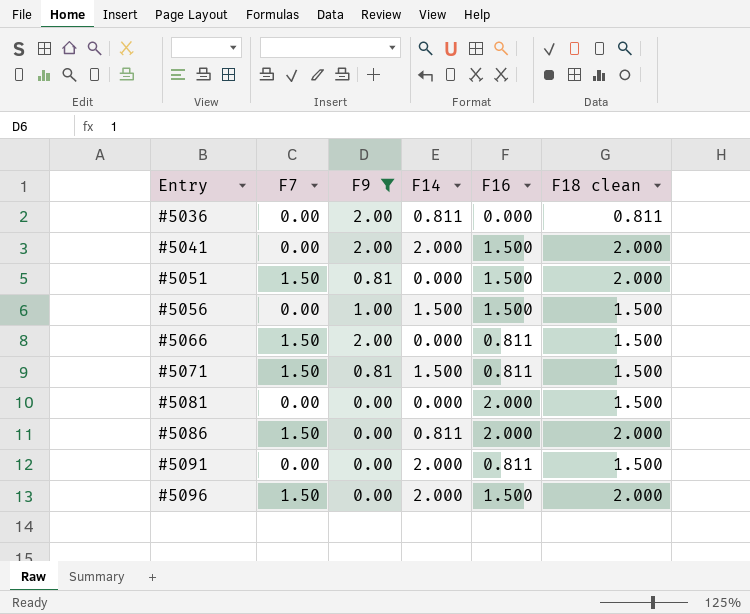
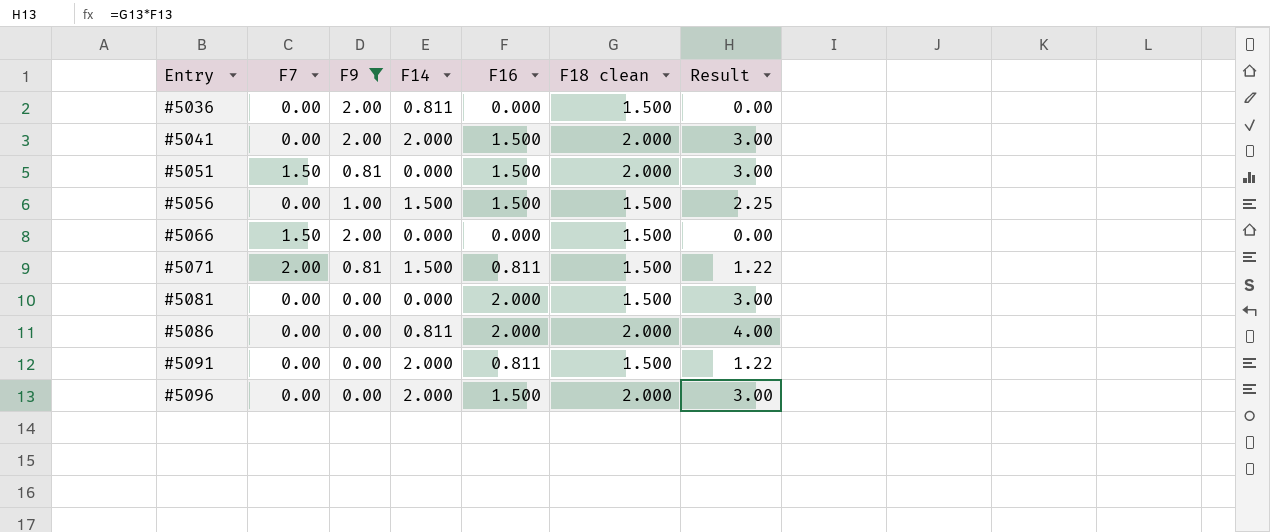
column Result | formula: none -> [F16] * [F18 clean]
#5036 | F18 clean: 0.811 -> 1.500
#5066 | F16: 0.811 -> 0.000
#5071 | F7: 1.50 -> 2.00
#5086 | F7: 1.50 -> 0.00
#5096 | F7: 1.50 -> 0.00

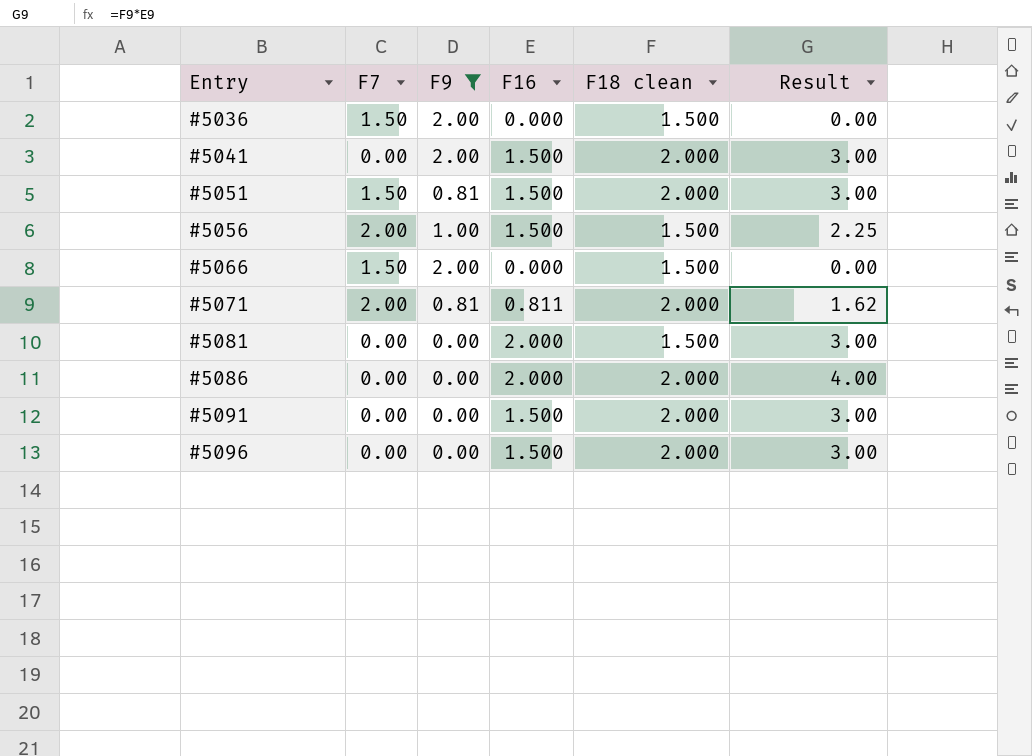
column F14 | position: 4 -> none
#5036 | F7: 0.00 -> 1.50
#5056 | F7: 0.00 -> 2.00
#5071 | F18 clean: 1.500 -> 2.000
#5071 | Result: 1.22 -> 1.62
#5091 | F16: 0.811 -> 1.500
#5091 | F18 clean: 1.500 -> 2.000
#5091 | Result: 1.22 -> 3.00

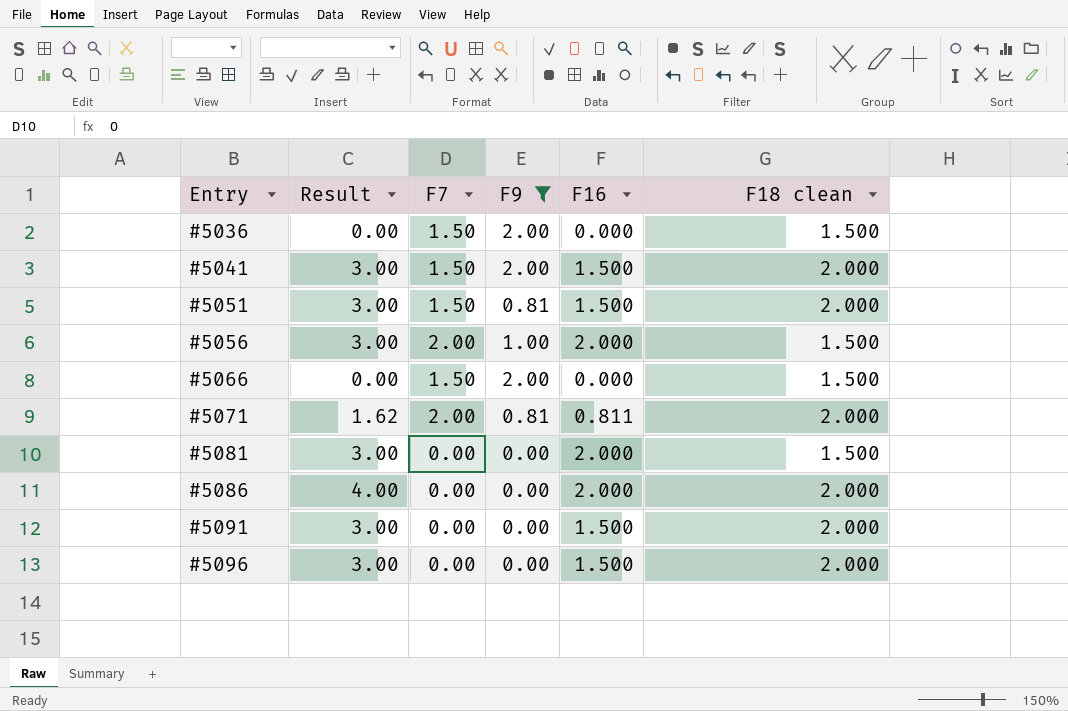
column Result | position: 6 -> 2
#5041 | F7: 0.00 -> 1.50
#5056 | Result: 2.25 -> 3.00
#5056 | F16: 1.500 -> 2.000

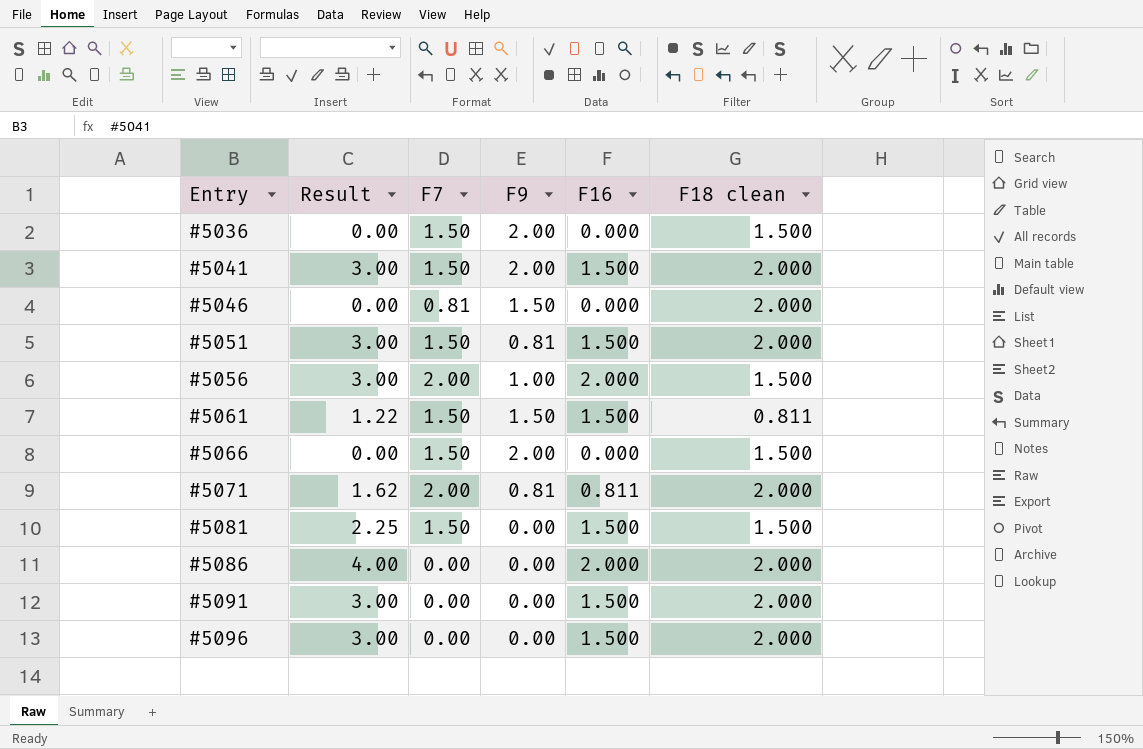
filter: F9 != 1.50 -> none
#5081 | Result: 3.00 -> 2.25
#5081 | F7: 0.00 -> 1.50
#5081 | F16: 2.000 -> 1.500

